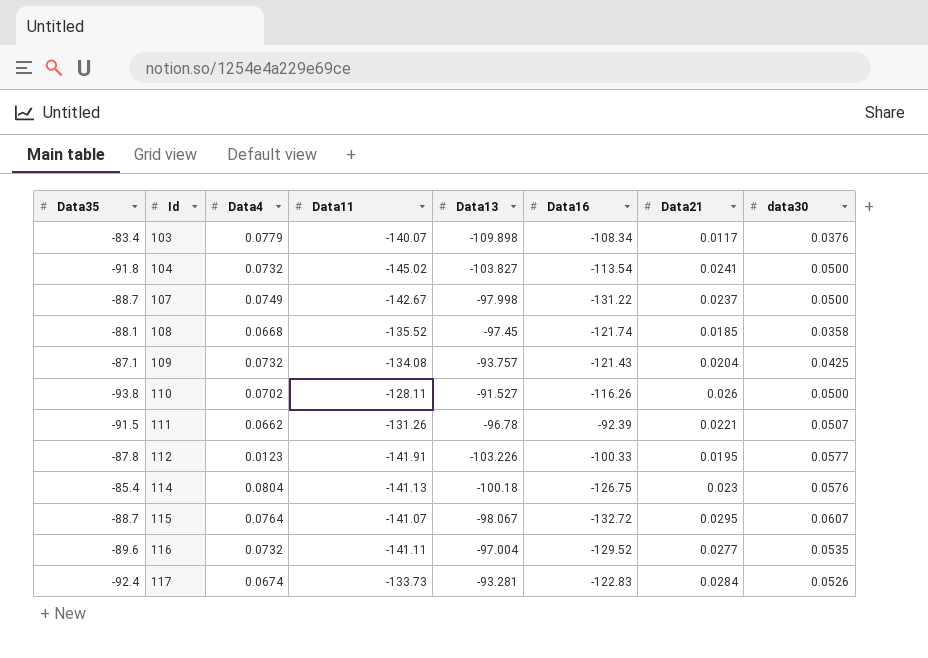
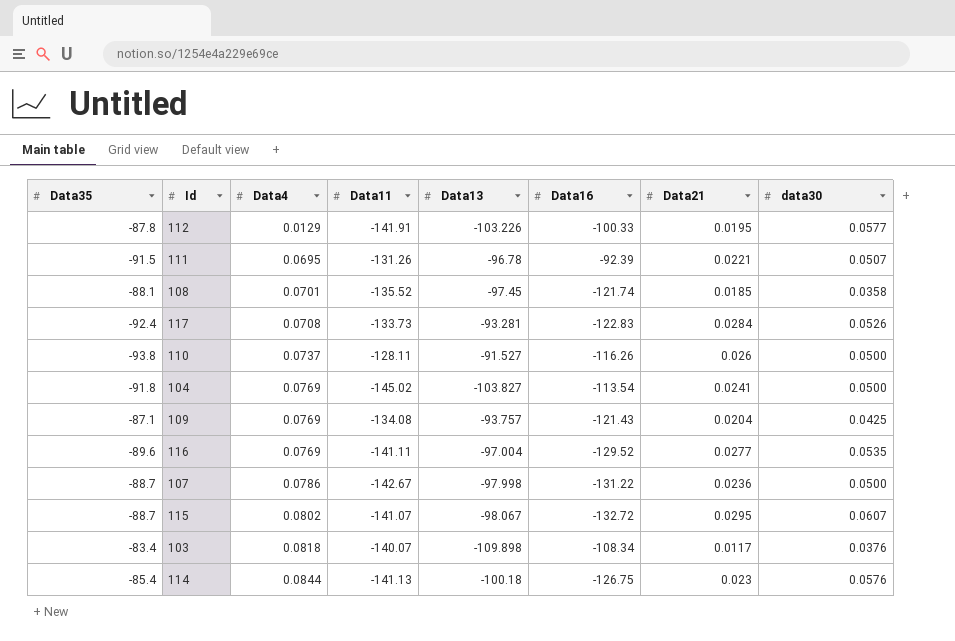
row order: Id ascending -> Data4 ascending
112 | Data4: 0.0123 -> 0.0129
111 | Data4: 0.0662 -> 0.0695
108 | Data4: 0.0668 -> 0.0701
117 | Data4: 0.0674 -> 0.0708
110 | Data4: 0.0702 -> 0.0737
104 | Data4: 0.0732 -> 0.0769
109 | Data4: 0.0732 -> 0.0769
116 | Data4: 0.0732 -> 0.0769
107 | Data4: 0.0749 -> 0.0786
107 | Data21: 0.0237 -> 0.0236
115 | Data4: 0.0764 -> 0.0802
103 | Data4: 0.0779 -> 0.0818
114 | Data4: 0.0804 -> 0.0844

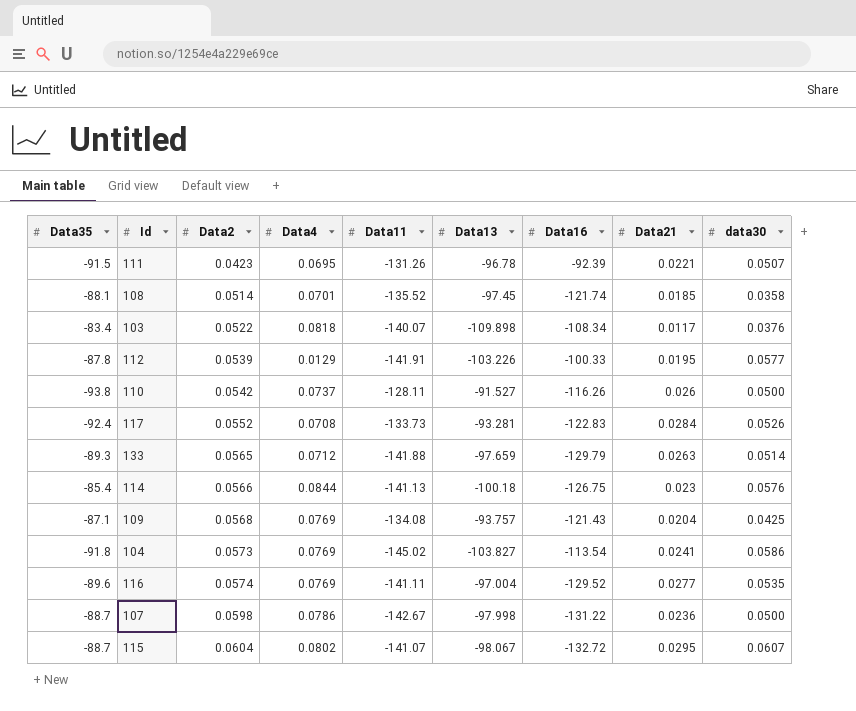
row order: Data4 ascending -> Data2 ascending
column Data2 | position: none -> 3
row 133: none -> -89.3 | 0.0565 | 0.0712 | -141.88 | -97.659 | -129.79 | 0.0263 | 0.0514
104 | data30: 0.0500 -> 0.0586

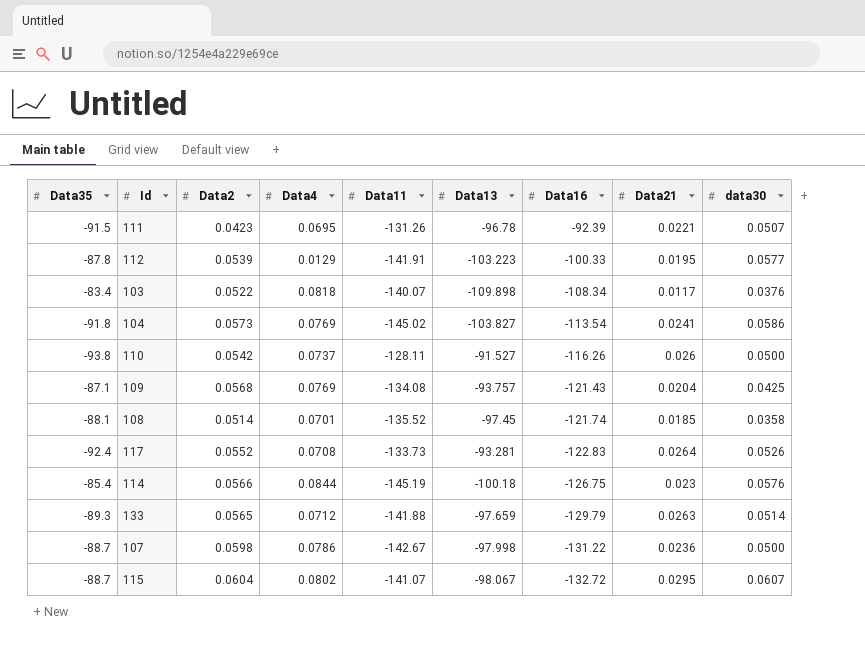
row order: Data2 ascending -> Data16 descending
row 116: -89.6 | 0.0574 | 0.0769 | -141.11 | -97.004 | -129.52 | 0.0277 | 0.0535 -> none
112 | Data13: -103.226 -> -103.223
117 | Data21: 0.0284 -> 0.0264
114 | Data11: -141.13 -> -145.19

